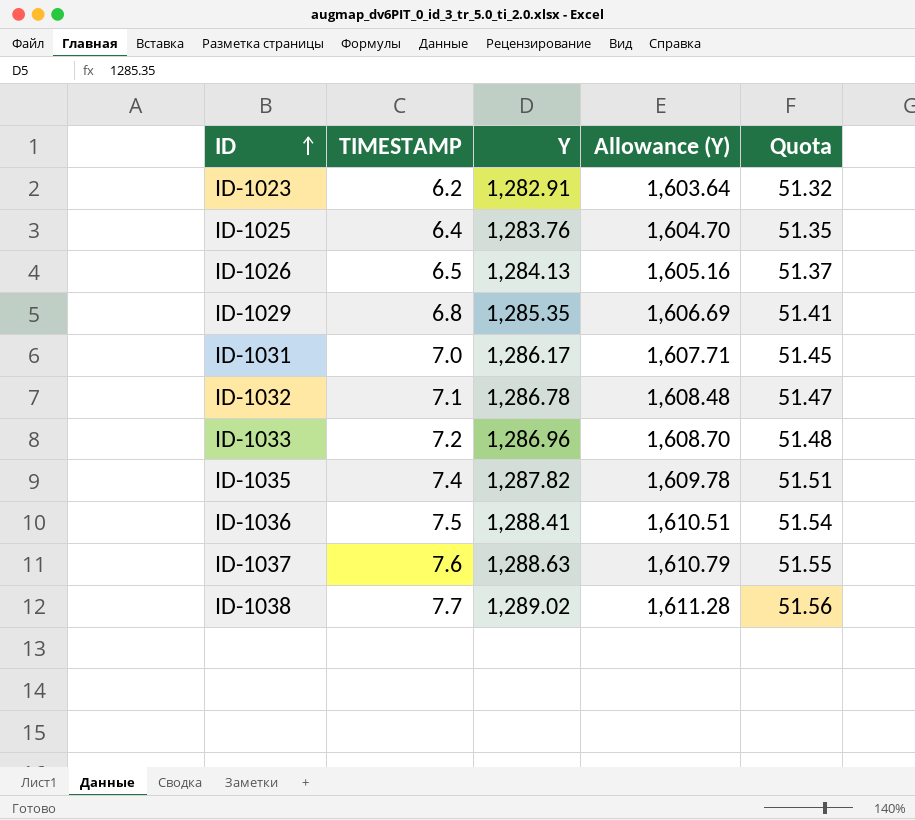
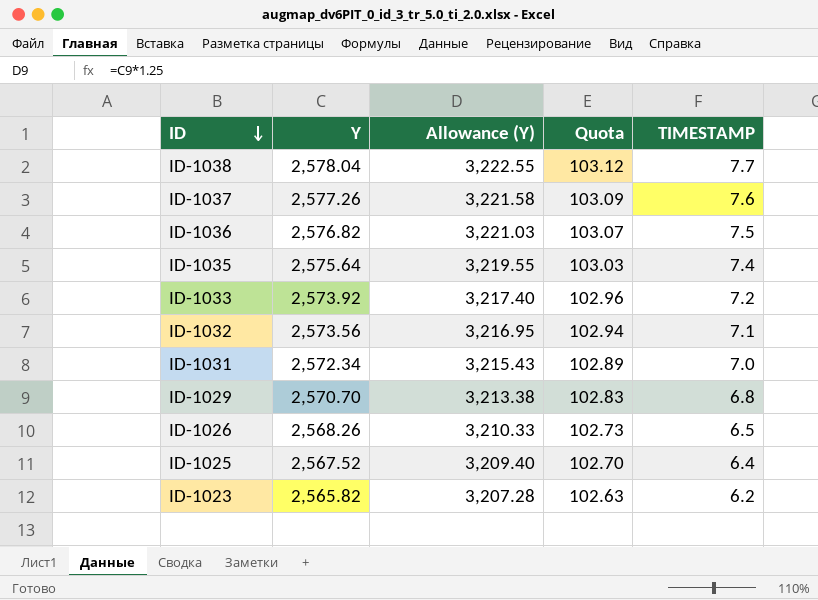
row order: ID ascending -> ID descending
column TIMESTAMP | position: 2 -> 5
ID-1038 | Y: 1,289.02 -> 2,578.04
ID-1038 | Allowance (Y): 1,611.28 -> 3,222.55
ID-1038 | Quota: 51.56 -> 103.12
ID-1037 | Y: 1,288.63 -> 2,577.26
ID-1037 | Allowance (Y): 1,610.79 -> 3,221.58
ID-1037 | Quota: 51.55 -> 103.09
ID-1036 | Y: 1,288.41 -> 2,576.82
ID-1036 | Allowance (Y): 1,610.51 -> 3,221.03
ID-1036 | Quota: 51.54 -> 103.07
ID-1035 | Y: 1,287.82 -> 2,575.64
ID-1035 | Allowance (Y): 1,609.78 -> 3,219.55
ID-1035 | Quota: 51.51 -> 103.03
ID-1033 | Y: 1,286.96 -> 2,573.92
ID-1033 | Allowance (Y): 1,608.70 -> 3,217.40
ID-1033 | Quota: 51.48 -> 102.96
ID-1032 | Y: 1,286.78 -> 2,573.56
ID-1032 | Allowance (Y): 1,608.48 -> 3,216.95
ID-1032 | Quota: 51.47 -> 102.94
ID-1031 | Y: 1,286.17 -> 2,572.34
ID-1031 | Allowance (Y): 1,607.71 -> 3,215.43
ID-1031 | Quota: 51.45 -> 102.89
ID-1029 | Y: 1,285.35 -> 2,570.70
ID-1029 | Allowance (Y): 1,606.69 -> 3,213.38
ID-1029 | Quota: 51.41 -> 102.83
ID-1026 | Y: 1,284.13 -> 2,568.26
ID-1026 | Allowance (Y): 1,605.16 -> 3,210.33
ID-1026 | Quota: 51.37 -> 102.73
ID-1025 | Y: 1,283.76 -> 2,567.52
ID-1025 | Allowance (Y): 1,604.70 -> 3,209.40
ID-1025 | Quota: 51.35 -> 102.70
ID-1023 | Y: 1,282.91 -> 2,565.82
ID-1023 | Allowance (Y): 1,603.64 -> 3,207.28
ID-1023 | Quota: 51.32 -> 102.63

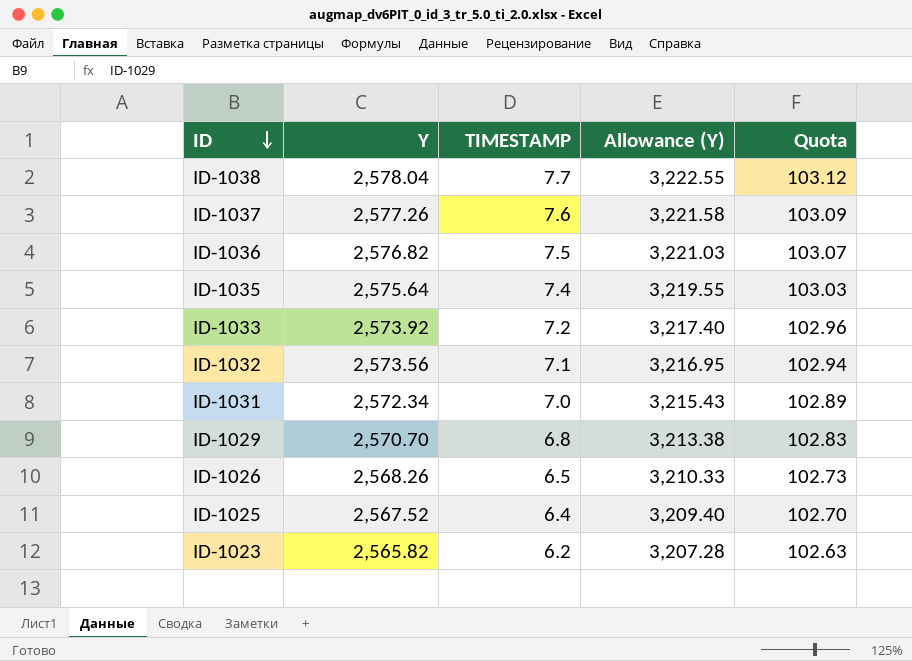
column TIMESTAMP | position: 5 -> 3

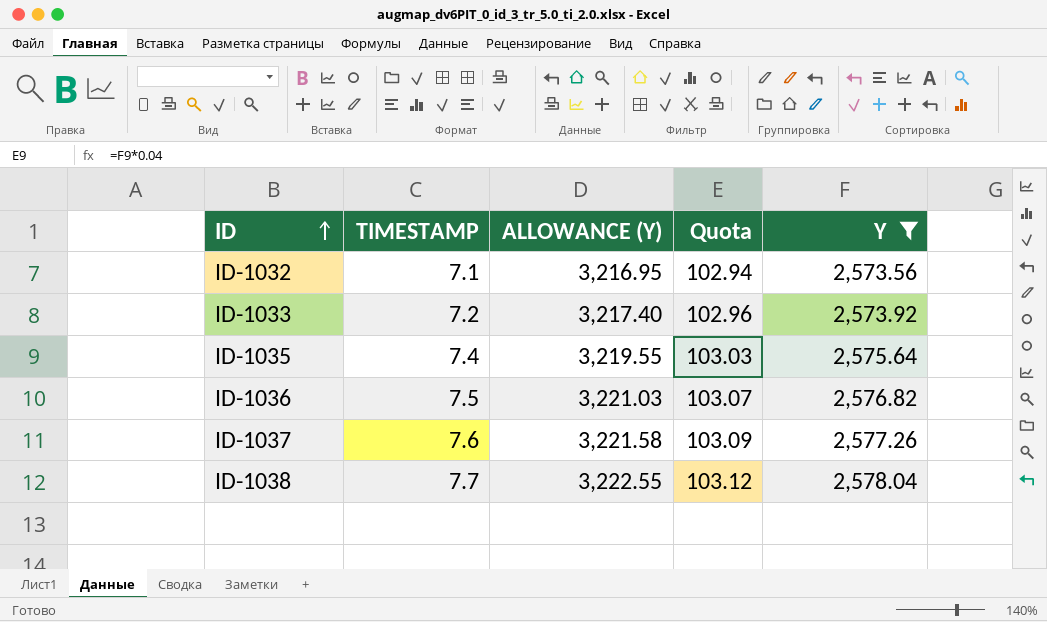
filter: none -> Y >= 2,573.56
row order: ID descending -> ID ascending
column name: Allowance (Y) -> ALLOWANCE (Y)
column Y | position: 2 -> 5

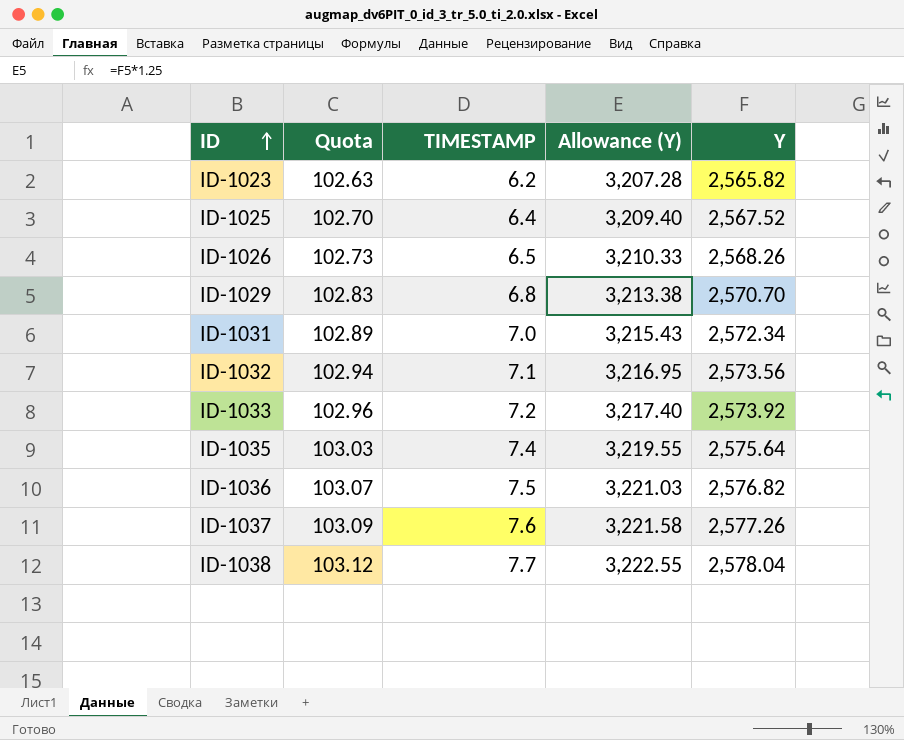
filter: Y >= 2,573.56 -> none
column Quota | position: 4 -> 2
column name: ALLOWANCE (Y) -> Allowance (Y)

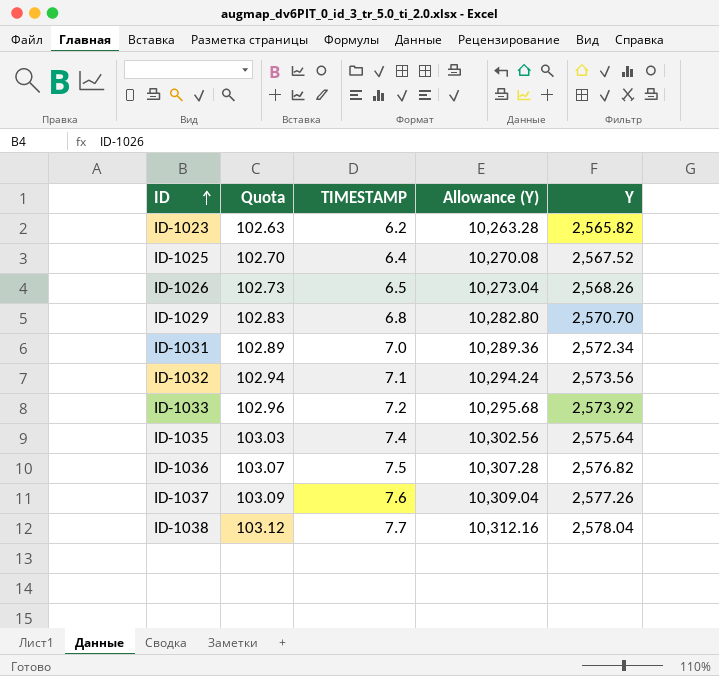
column Allowance (Y) | formula: [Y] * 1.25 -> [Y] * 4

